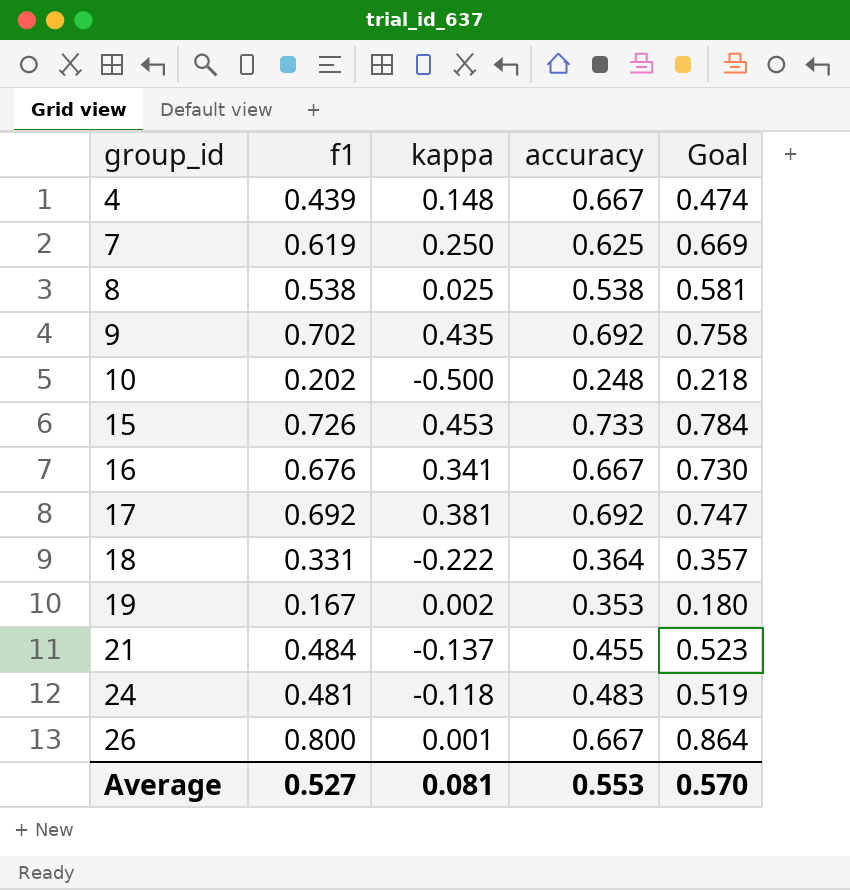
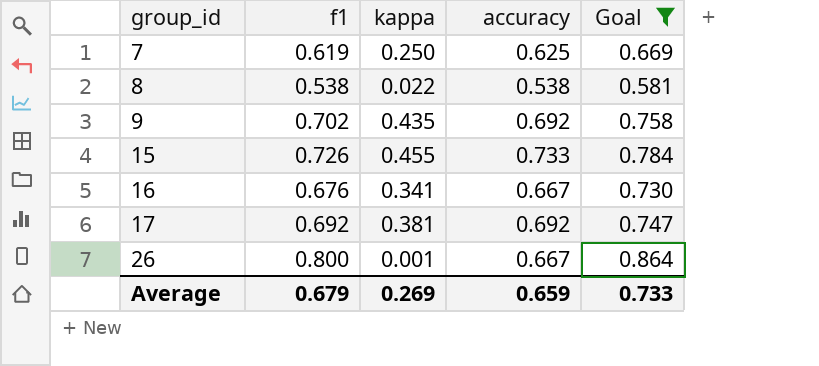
filter: none -> Goal >= 0.581
8 | kappa: 0.025 -> 0.022
15 | kappa: 0.453 -> 0.455
Average | f1: 0.527 -> 0.679
Average | kappa: 0.081 -> 0.269
Average | accuracy: 0.553 -> 0.659
Average | Goal: 0.570 -> 0.733

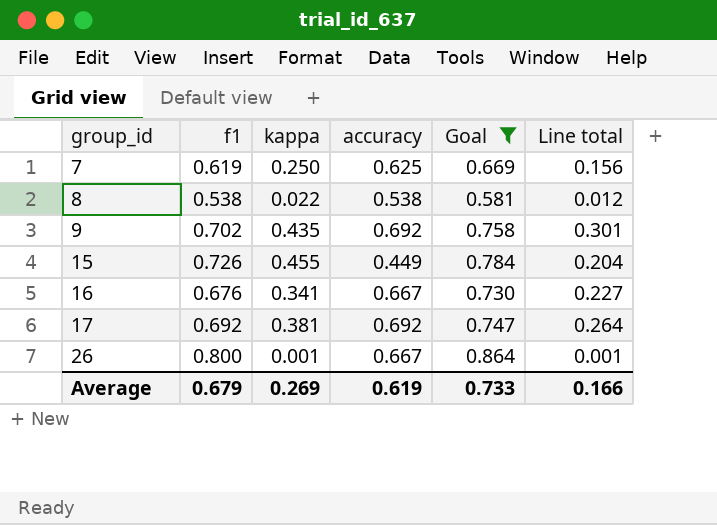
column Line total | formula: none -> [kappa] * [accuracy]
15 | accuracy: 0.733 -> 0.449
Average | accuracy: 0.659 -> 0.619

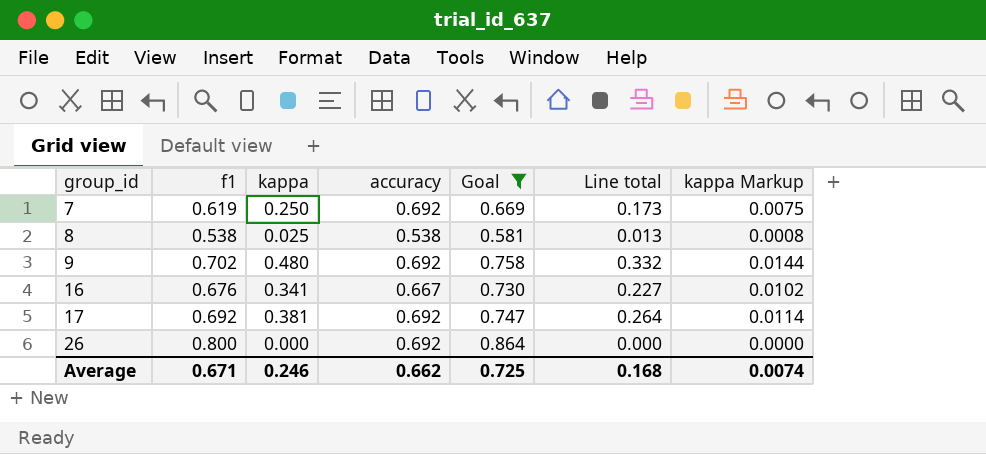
column kappa Markup | formula: none -> [kappa] * 0.03
row 15: 0.726 | 0.455 | 0.449 | 0.784 | 0.204 -> none
7 | accuracy: 0.625 -> 0.692
7 | Line total: 0.156 -> 0.173
8 | kappa: 0.022 -> 0.025
8 | Line total: 0.012 -> 0.013
9 | kappa: 0.435 -> 0.480
9 | Line total: 0.301 -> 0.332
26 | kappa: 0.001 -> 0.000
26 | accuracy: 0.667 -> 0.692
26 | Line total: 0.001 -> 0.000
Average | f1: 0.679 -> 0.671
Average | kappa: 0.269 -> 0.246
Average | accuracy: 0.619 -> 0.662
Average | Goal: 0.733 -> 0.725
Average | Line total: 0.166 -> 0.168

